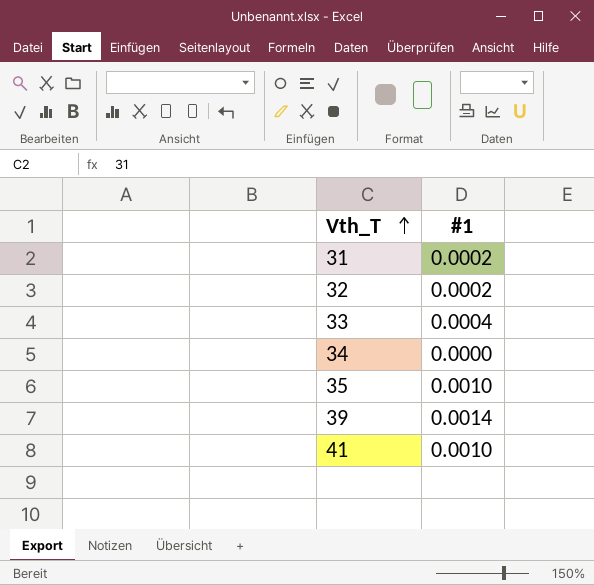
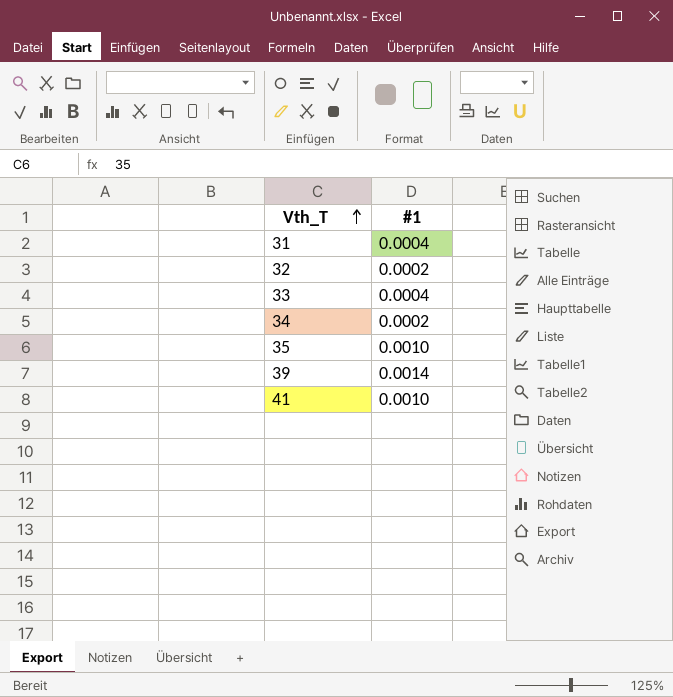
31 | #1: 0.0002 -> 0.0004
34 | #1: 0.0000 -> 0.0002

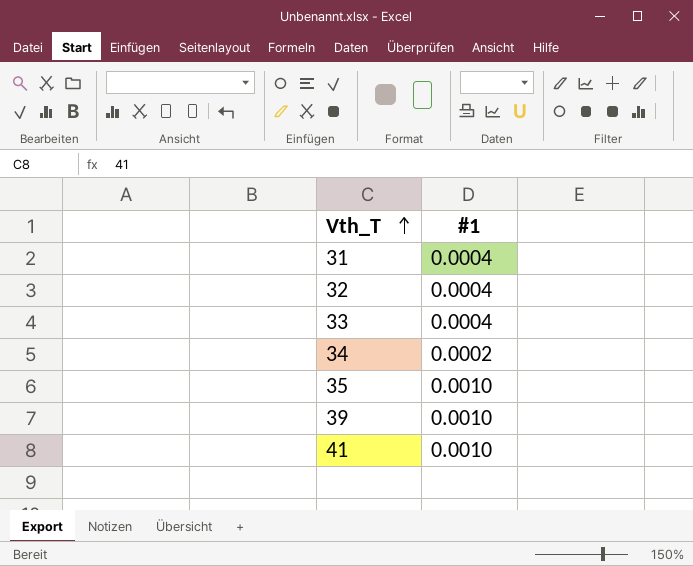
32 | #1: 0.0002 -> 0.0004
39 | #1: 0.0014 -> 0.0010

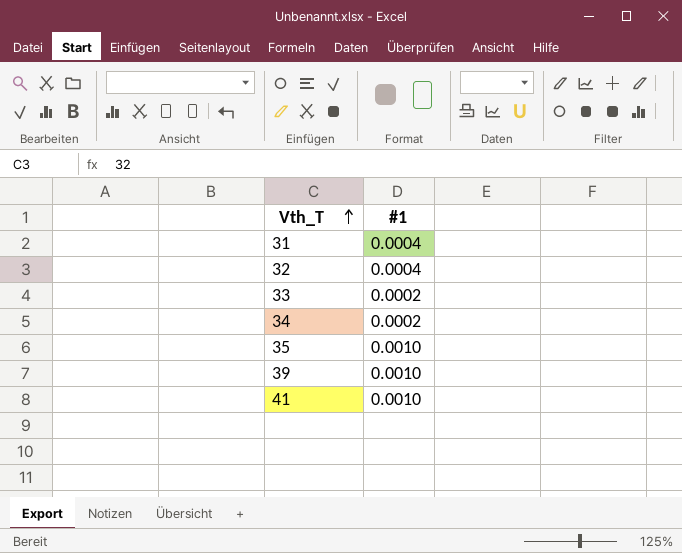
33 | #1: 0.0004 -> 0.0002

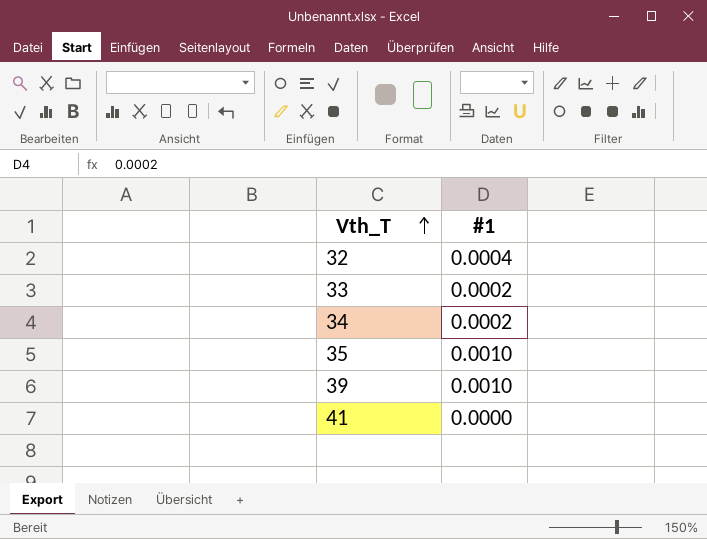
row 31: 0.0004 -> none
41 | #1: 0.0010 -> 0.0000

